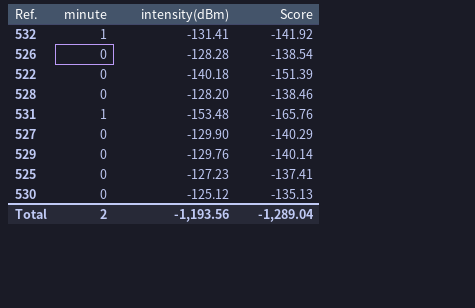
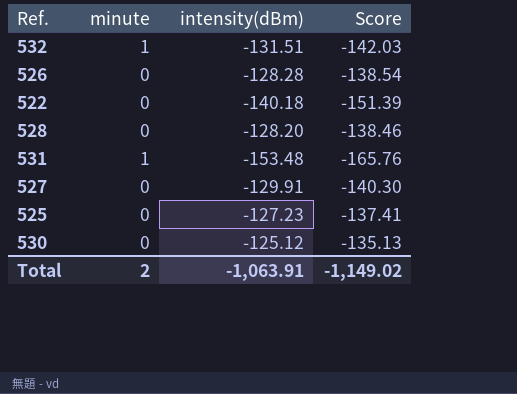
row 529: 0 | -129.76 | -140.14 -> none
532 | intensity(dBm): -131.41 -> -131.51
532 | Score: -141.92 -> -142.03
527 | intensity(dBm): -129.90 -> -129.91
527 | Score: -140.29 -> -140.30
Total | intensity(dBm): -1,193.56 -> -1,063.91
Total | Score: -1,289.04 -> -1,149.02

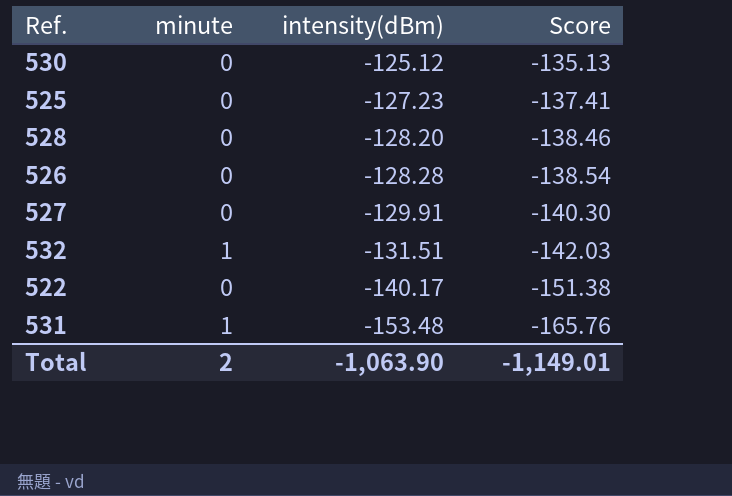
row order: none -> intensity(dBm) descending
522 | intensity(dBm): -140.18 -> -140.17
522 | Score: -151.39 -> -151.38
Total | intensity(dBm): -1,063.91 -> -1,063.90
Total | Score: -1,149.02 -> -1,149.01

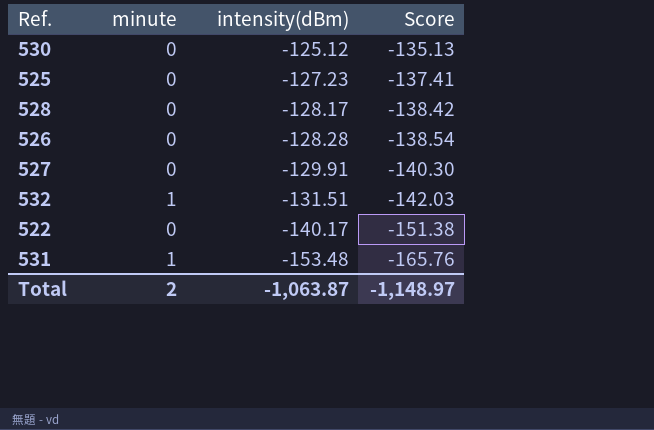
528 | intensity(dBm): -128.20 -> -128.17
528 | Score: -138.46 -> -138.42
Total | intensity(dBm): -1,063.90 -> -1,063.87
Total | Score: -1,149.01 -> -1,148.97

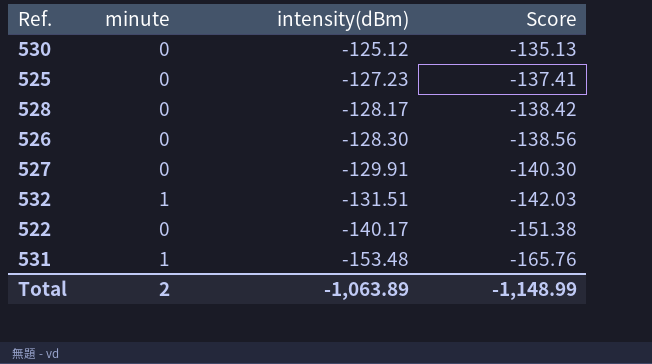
526 | intensity(dBm): -128.28 -> -128.30
526 | Score: -138.54 -> -138.56
Total | intensity(dBm): -1,063.87 -> -1,063.89
Total | Score: -1,148.97 -> -1,148.99

